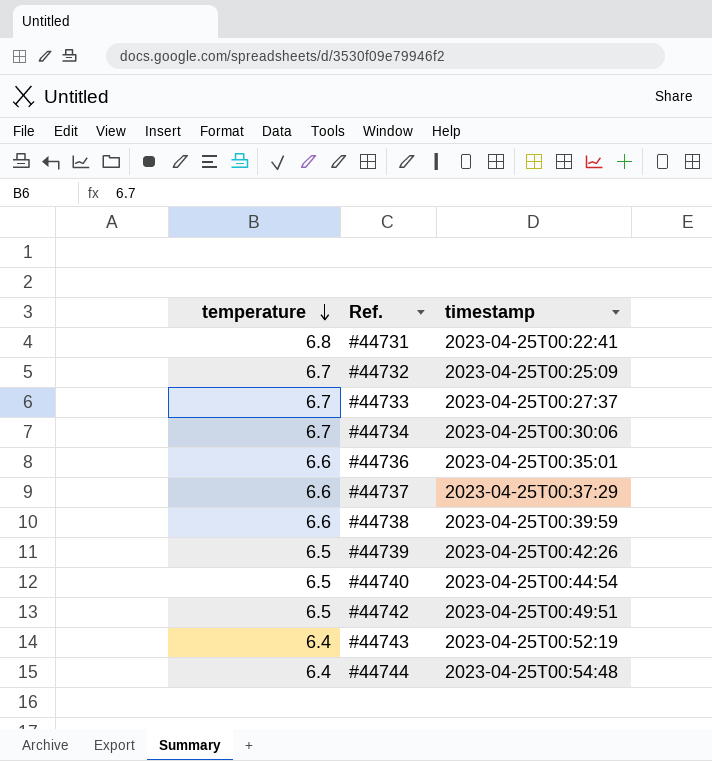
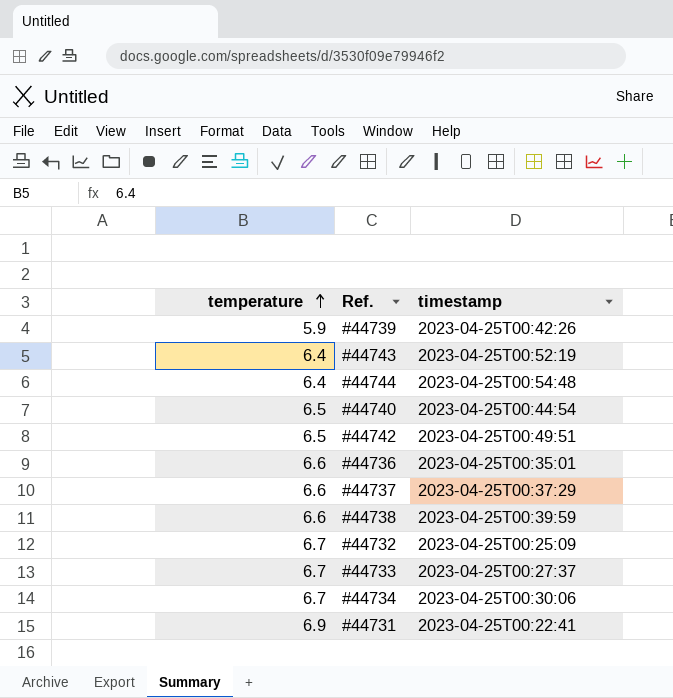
row order: temperature descending -> temperature ascending
#44739 | temperature: 6.5 -> 5.9
#44731 | temperature: 6.8 -> 6.9

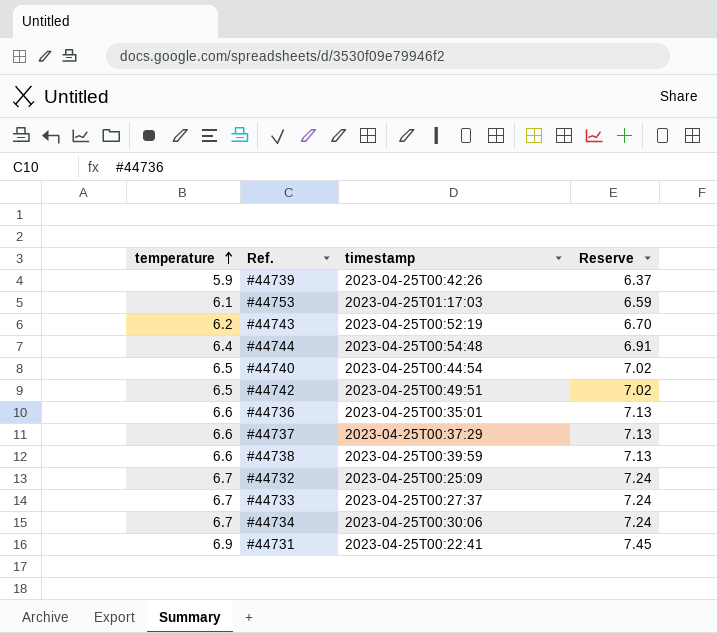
column Reserve | formula: none -> [temperature] * 1.08
row #44753: none -> 6.1 | 2023-04-25T01:17:03 | 6.59
#44743 | temperature: 6.4 -> 6.2

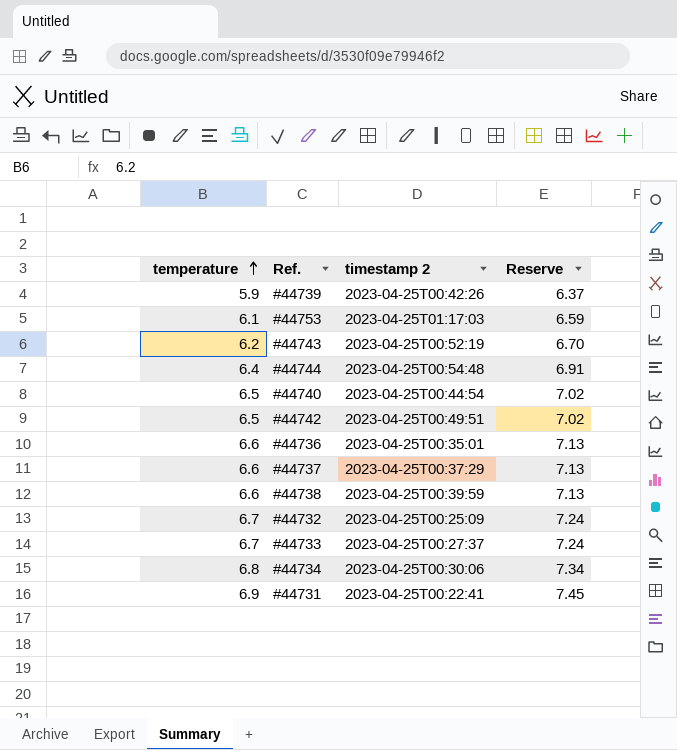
column name: timestamp -> timestamp 2
#44734 | temperature: 6.7 -> 6.8
#44734 | Reserve: 7.24 -> 7.34

